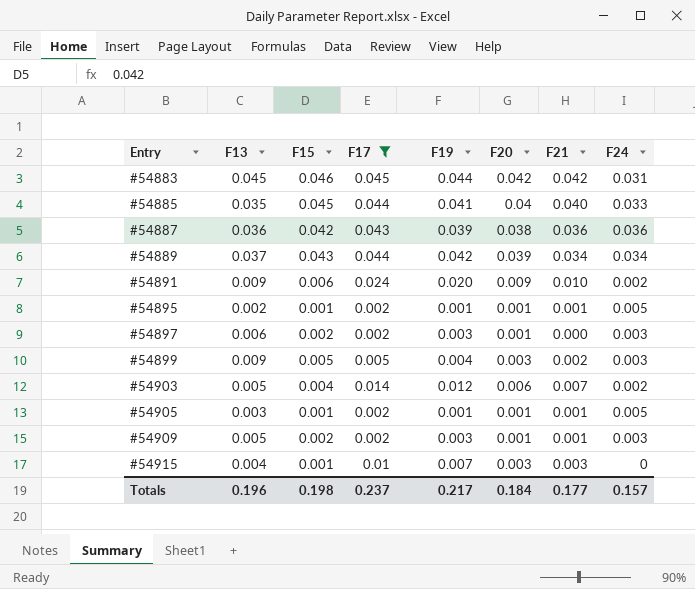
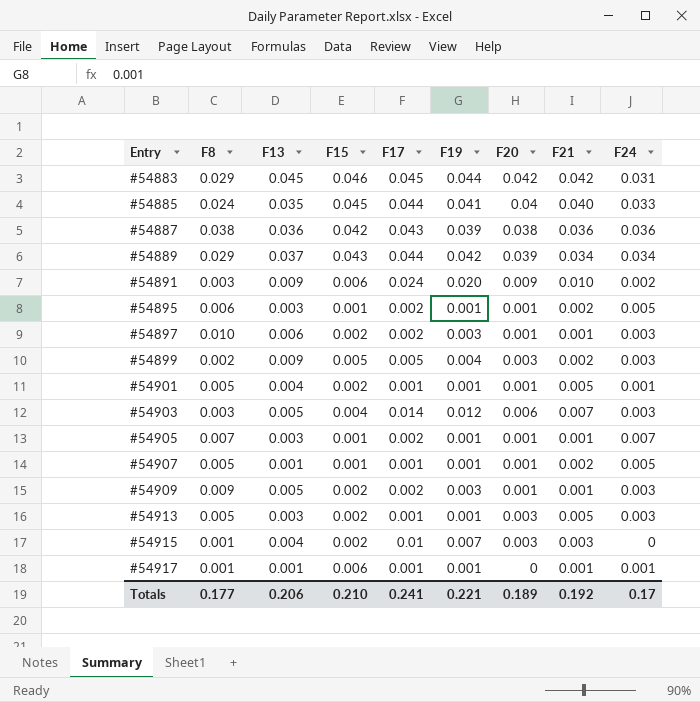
filter: F17 != 0.001 -> none
column F8 | position: none -> 2
#54895 | F13: 0.002 -> 0.003
#54895 | F21: 0.001 -> 0.002
#54897 | F21: 0.000 -> 0.001
#54903 | F24: 0.002 -> 0.003
#54905 | F24: 0.005 -> 0.007
#54915 | F15: 0.001 -> 0.002
Totals | F13: 0.196 -> 0.206
Totals | F15: 0.198 -> 0.210
Totals | F17: 0.237 -> 0.241
Totals | F19: 0.217 -> 0.221
Totals | F20: 0.184 -> 0.189
Totals | F21: 0.177 -> 0.192
Totals | F24: 0.157 -> 0.17

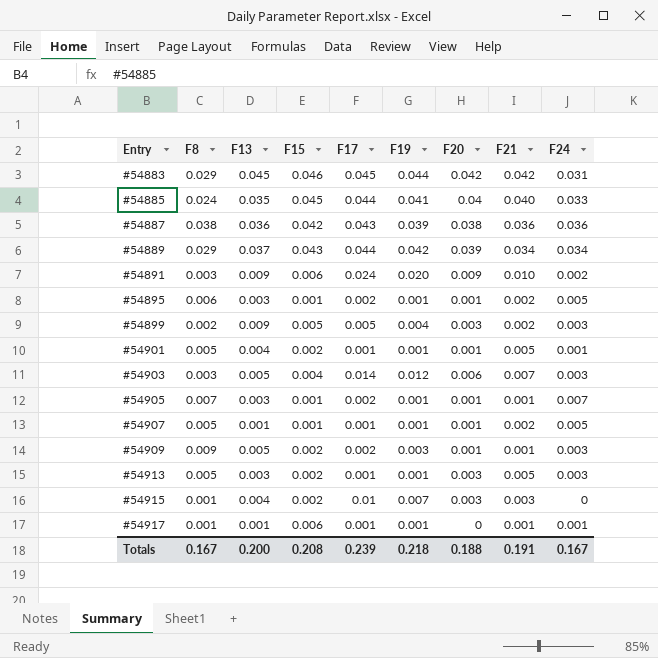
row #54897: 0.010 | 0.006 | 0.002 | 0.002 | 0.003 | 0.001 | 0.001 | 0.003 -> none
Totals | F8: 0.177 -> 0.167
Totals | F13: 0.206 -> 0.200
Totals | F15: 0.210 -> 0.208
Totals | F17: 0.241 -> 0.239
Totals | F19: 0.221 -> 0.218
Totals | F20: 0.189 -> 0.188
Totals | F21: 0.192 -> 0.191
Totals | F24: 0.17 -> 0.167

